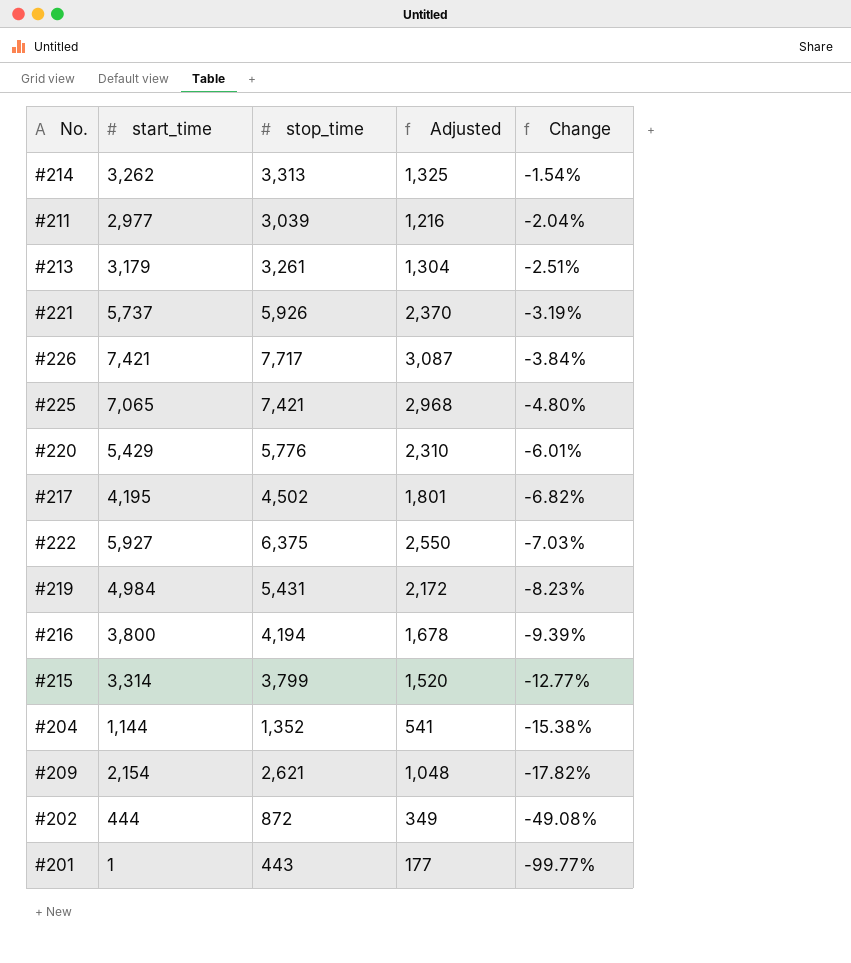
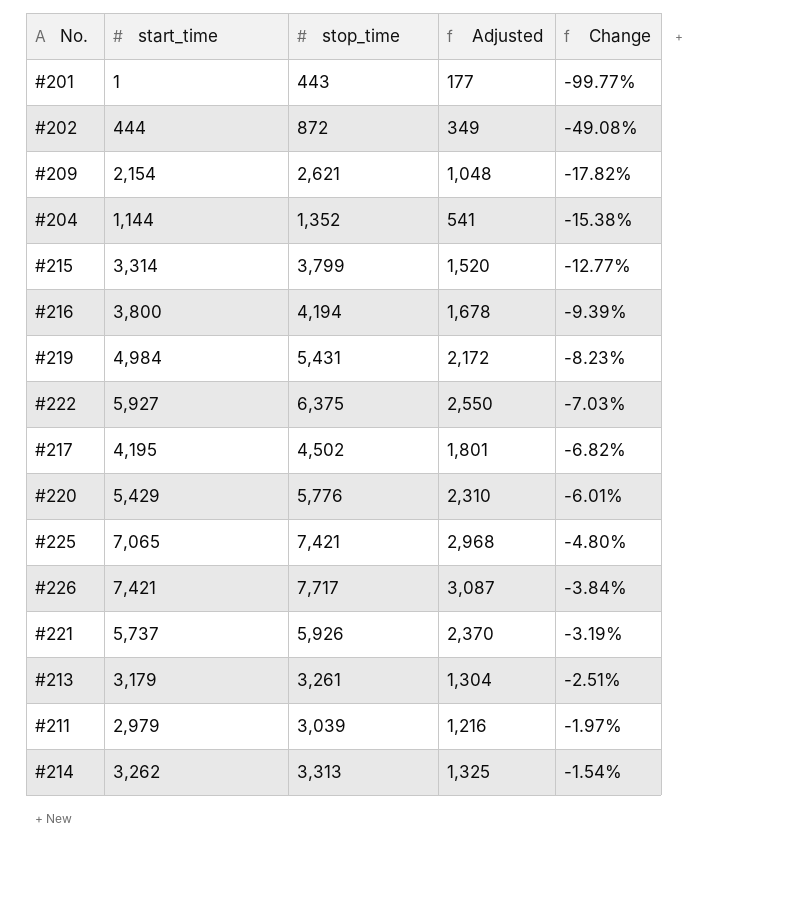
row order: Change descending -> Change ascending
#211 | start_time: 2,977 -> 2,979
#211 | Change: -2.04% -> -1.97%

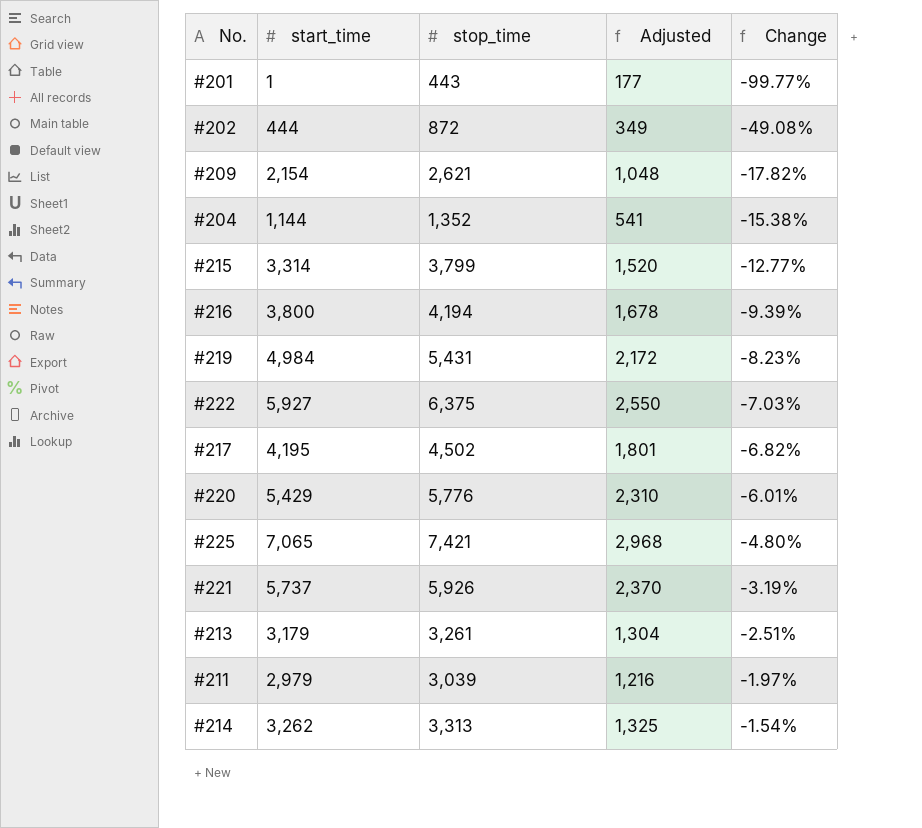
row #226: 7,421 | 7,717 | 3,087 | -3.84% -> none

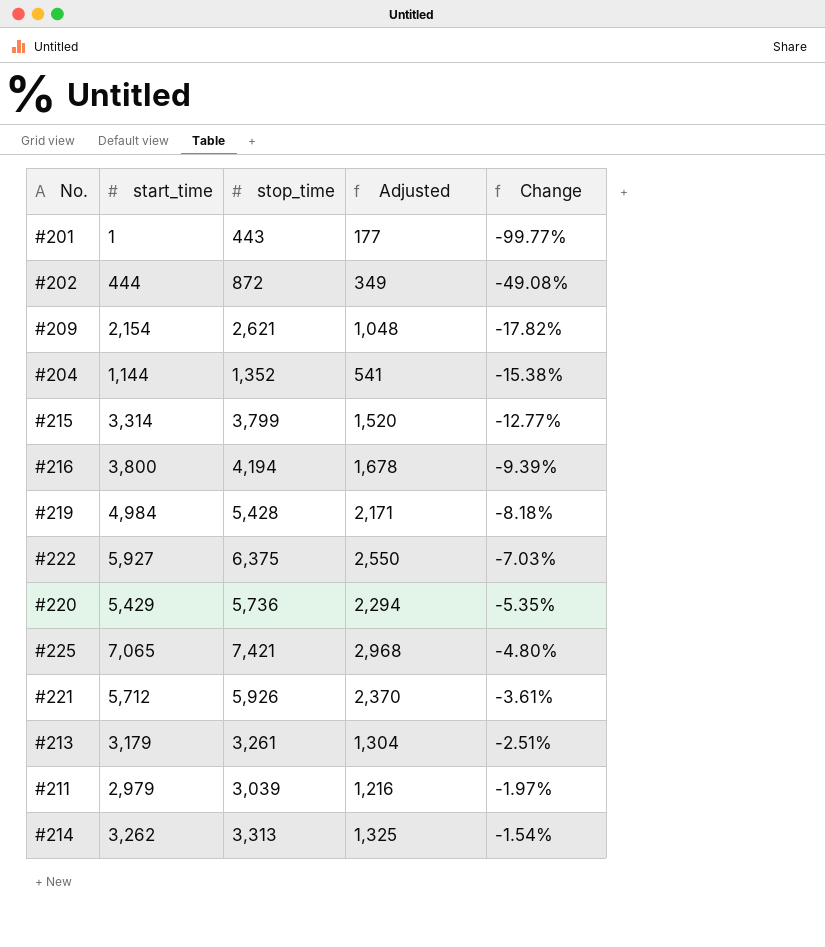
row #217: 4,195 | 4,502 | 1,801 | -6.82% -> none
#219 | stop_time: 5,431 -> 5,428
#219 | Adjusted: 2,172 -> 2,171
#219 | Change: -8.23% -> -8.18%
#220 | stop_time: 5,776 -> 5,736
#220 | Adjusted: 2,310 -> 2,294
#220 | Change: -6.01% -> -5.35%
#221 | start_time: 5,737 -> 5,712
#221 | Change: -3.19% -> -3.61%

